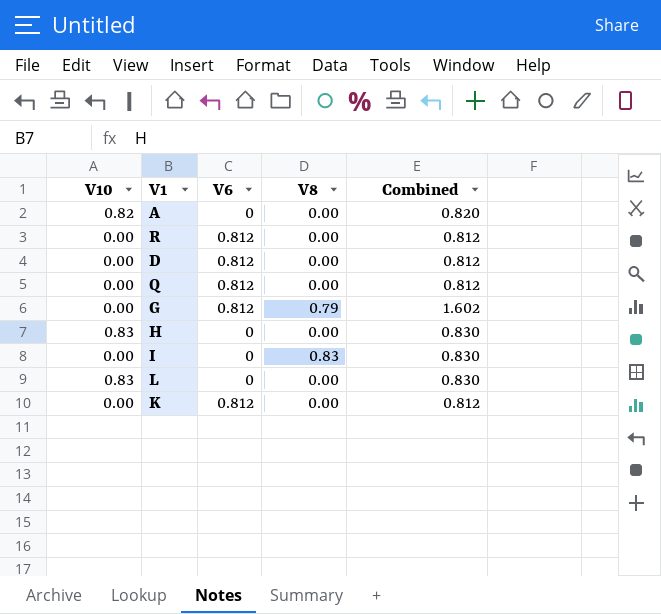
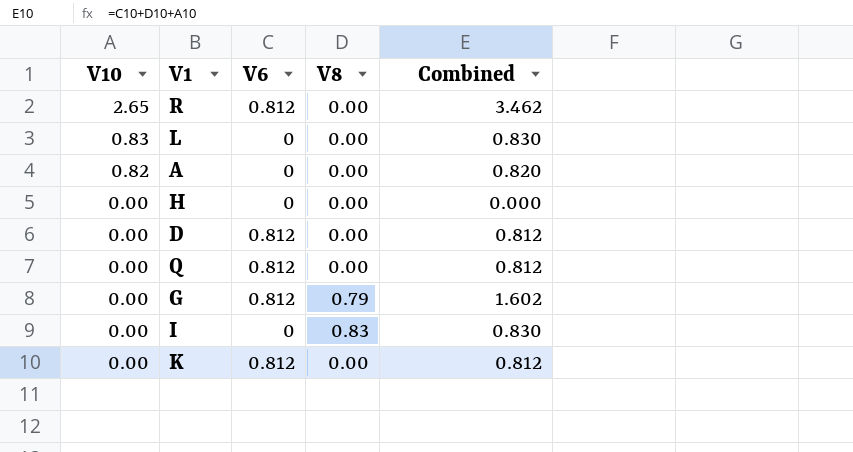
row order: none -> V10 descending
R | V10: 0.00 -> 2.65
R | Combined: 0.812 -> 3.462
H | V10: 0.83 -> 0.00
H | Combined: 0.830 -> 0.000

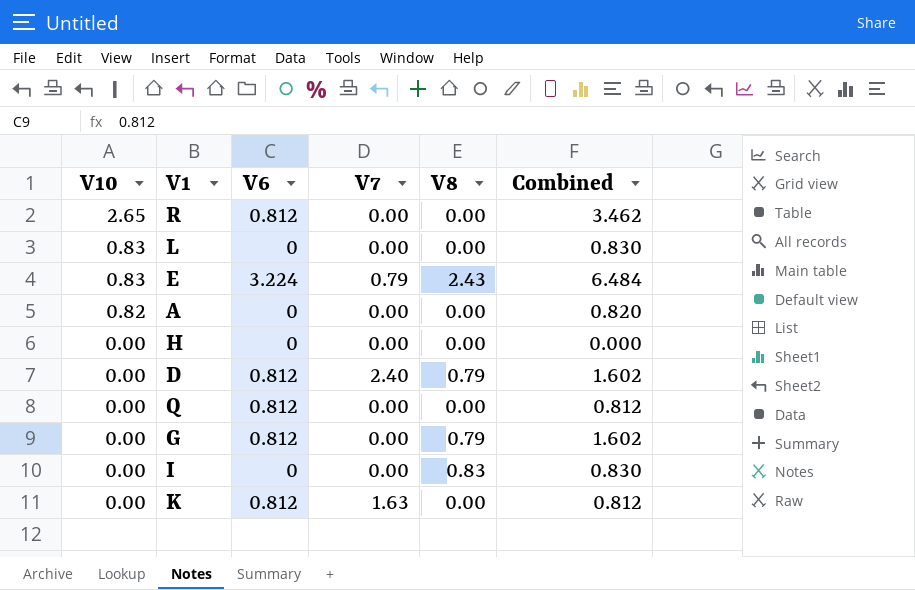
column V7 | position: none -> 4
row E: none -> 0.83 | 3.224 | 0.79 | 2.43 | 6.484
D | V8: 0.00 -> 0.79
D | Combined: 0.812 -> 1.602

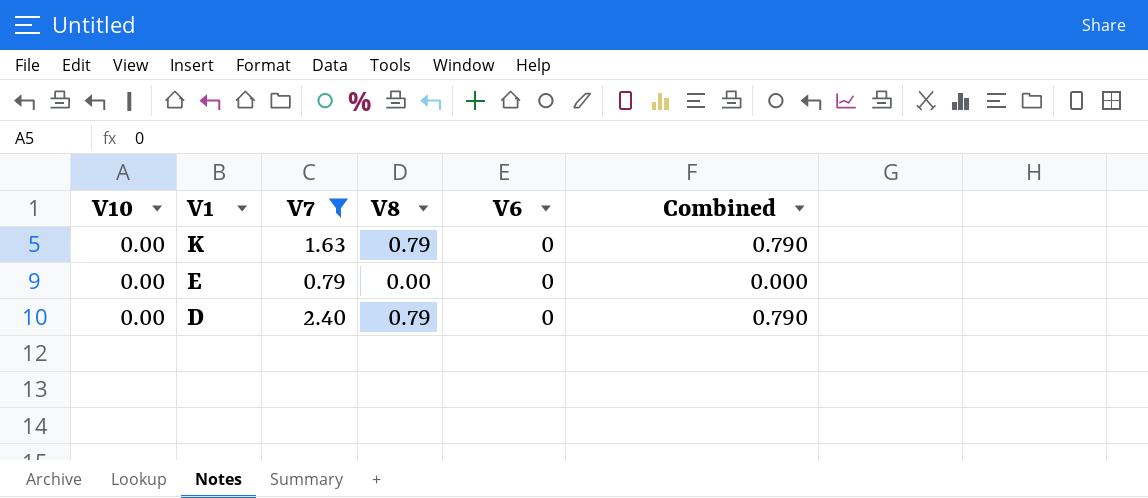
filter: none -> V7 != 0.00
row order: V10 descending -> V1 descending
column V6 | position: 3 -> 5
K | V8: 0.00 -> 0.79
K | V6: 0.812 -> 0
K | Combined: 0.812 -> 0.790
E | V10: 0.83 -> 0.00
E | V8: 2.43 -> 0.00
E | V6: 3.224 -> 0
E | Combined: 6.484 -> 0.000
D | V6: 0.812 -> 0
D | Combined: 1.602 -> 0.790

